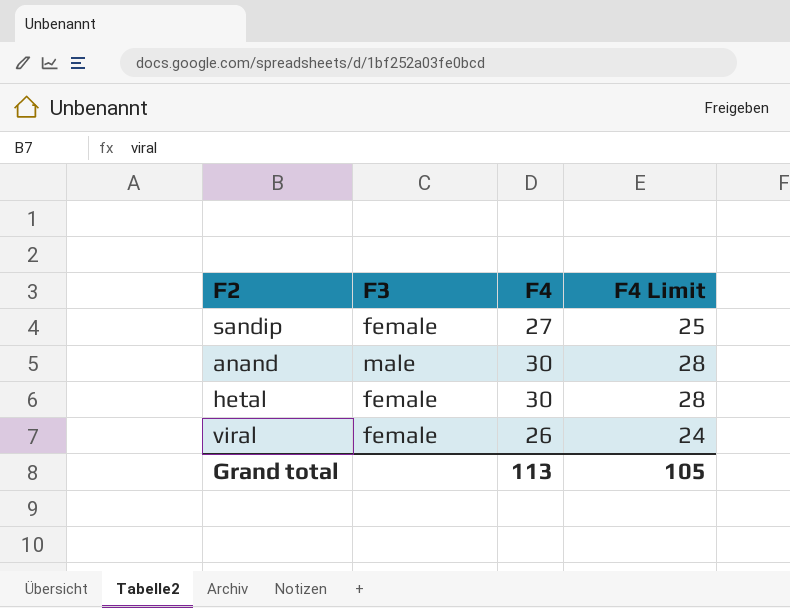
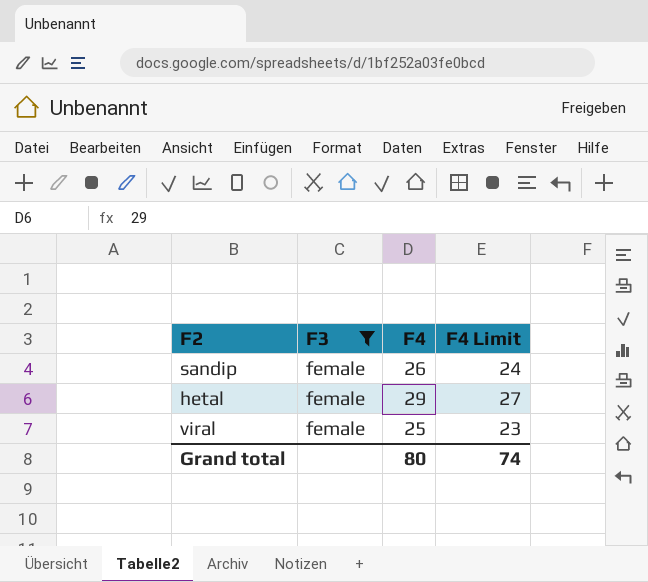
filter: none -> F3 = female
sandip | F4: 27 -> 26
sandip | F4 Limit: 25 -> 24
hetal | F4: 30 -> 29
hetal | F4 Limit: 28 -> 27
viral | F4: 26 -> 25
viral | F4 Limit: 24 -> 23
Grand total | F4: 113 -> 80
Grand total | F4 Limit: 105 -> 74

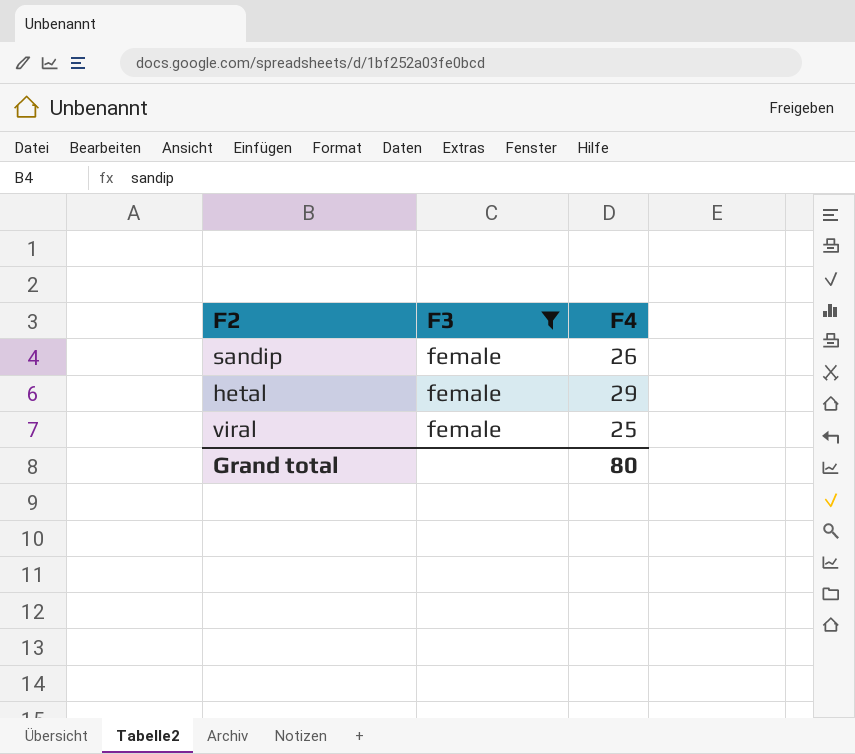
column F4 Limit | formula: [F4] - 2 -> none

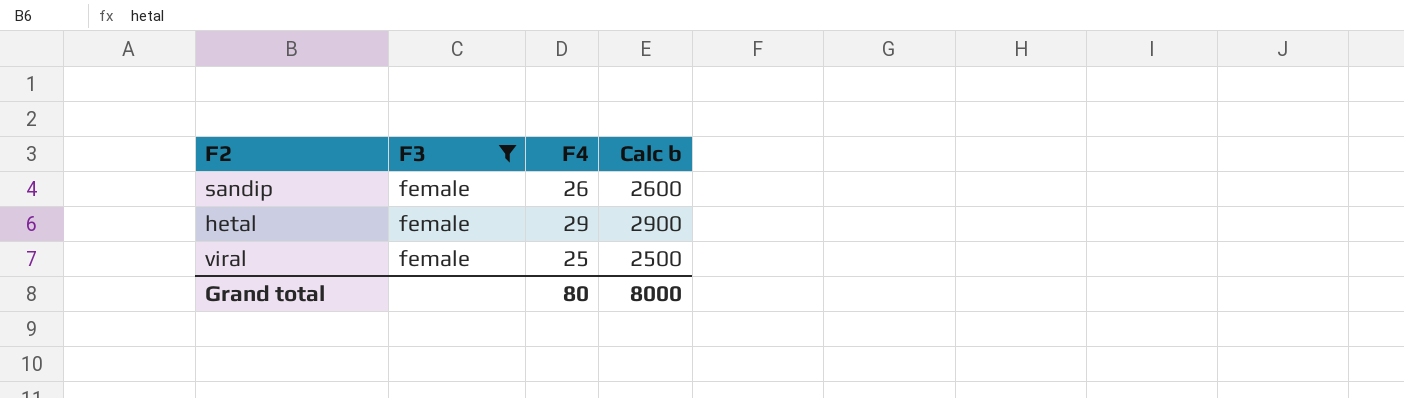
column Calc b | formula: none -> [F4] * 100

